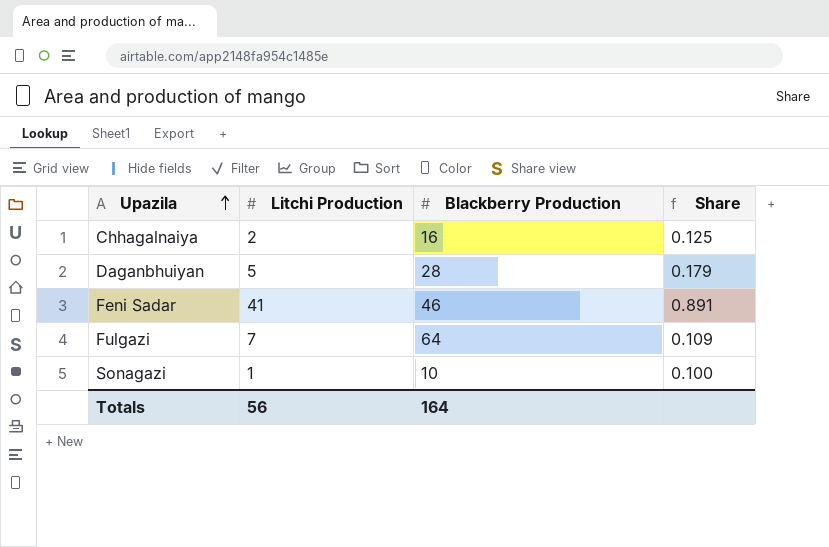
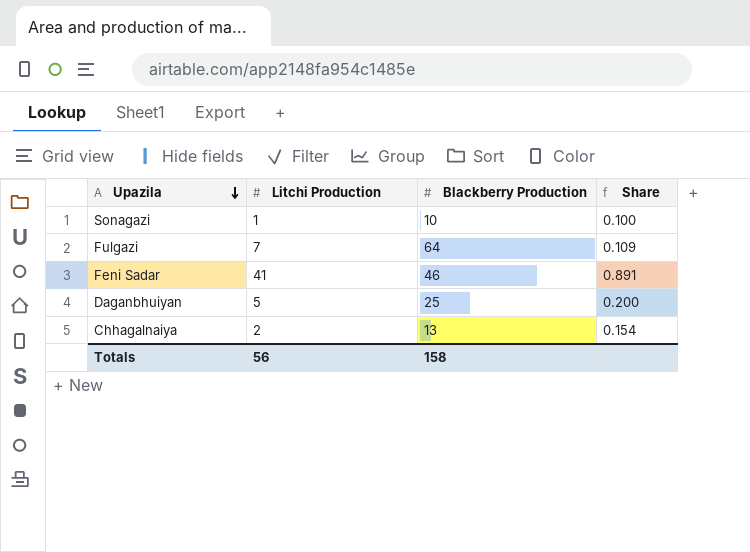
row order: Upazila ascending -> Upazila descending
Daganbhuiyan | Blackberry Production: 28 -> 25
Daganbhuiyan | Share: 0.179 -> 0.200
Chhagalnaiya | Blackberry Production: 16 -> 13
Chhagalnaiya | Share: 0.125 -> 0.154
Totals | Blackberry Production: 164 -> 158

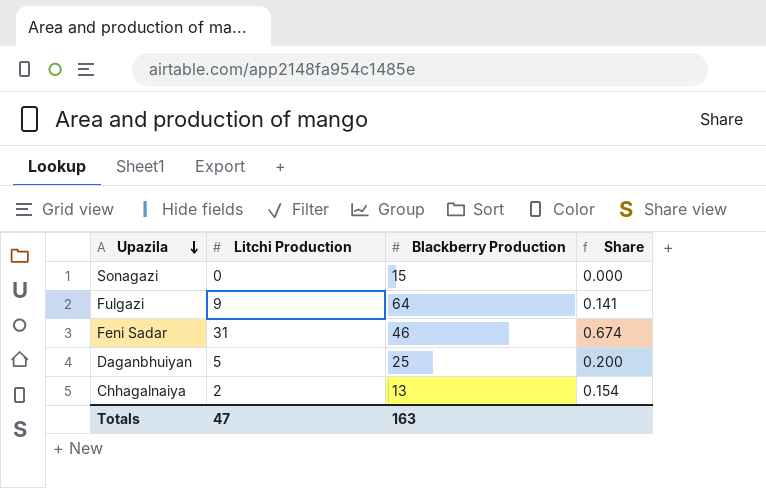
Sonagazi | Litchi Production: 1 -> 0
Sonagazi | Blackberry Production: 10 -> 15
Sonagazi | Share: 0.100 -> 0.000
Fulgazi | Litchi Production: 7 -> 9
Fulgazi | Share: 0.109 -> 0.141
Feni Sadar | Litchi Production: 41 -> 31
Feni Sadar | Share: 0.891 -> 0.674
Totals | Litchi Production: 56 -> 47
Totals | Blackberry Production: 158 -> 163

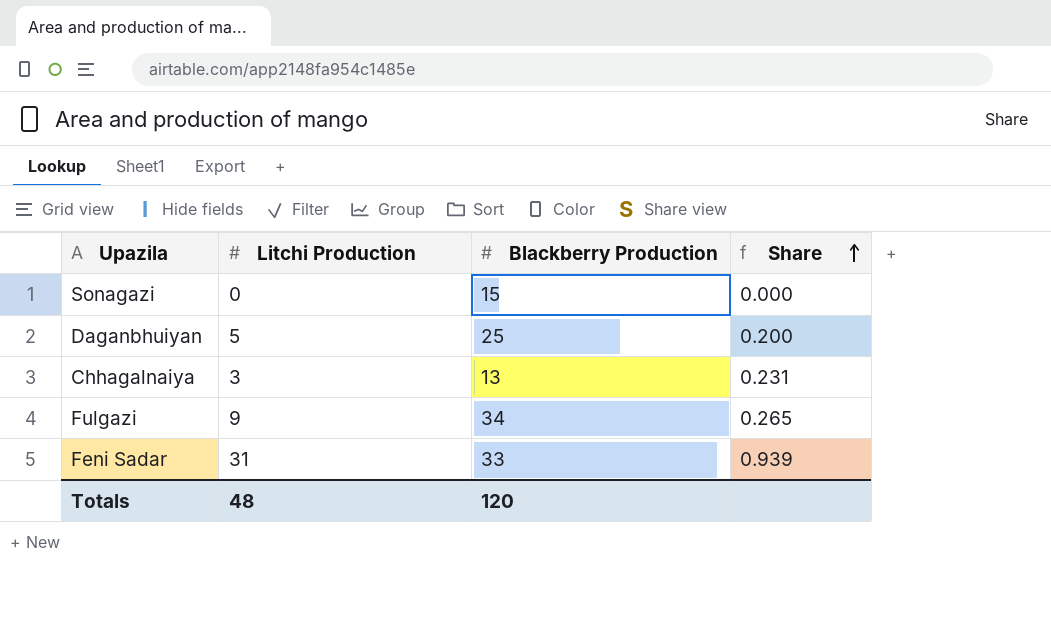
row order: Upazila descending -> Share ascending
Chhagalnaiya | Litchi Production: 2 -> 3
Chhagalnaiya | Share: 0.154 -> 0.231
Fulgazi | Blackberry Production: 64 -> 34
Fulgazi | Share: 0.141 -> 0.265
Feni Sadar | Blackberry Production: 46 -> 33
Feni Sadar | Share: 0.674 -> 0.939
Totals | Litchi Production: 47 -> 48
Totals | Blackberry Production: 163 -> 120

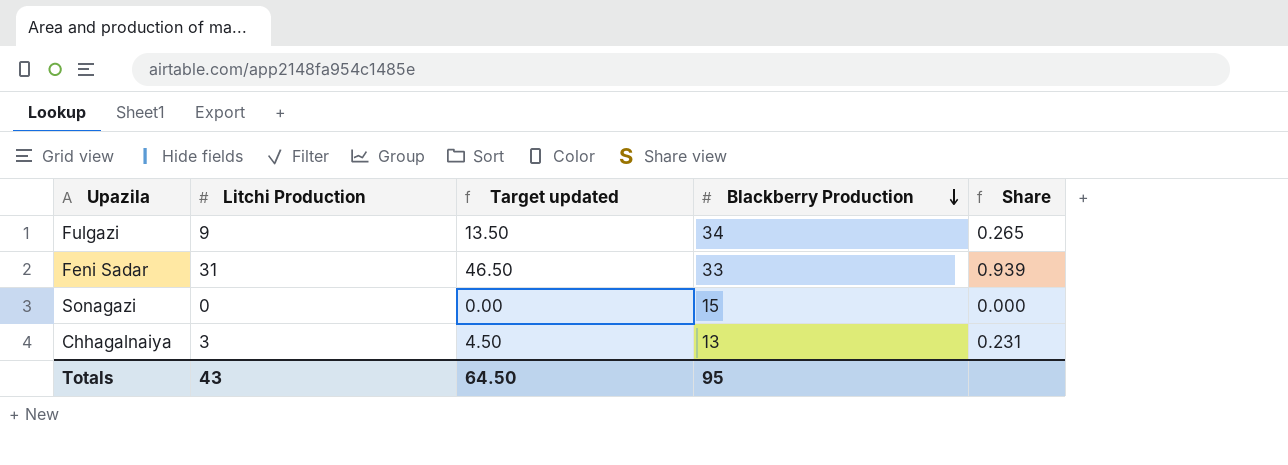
row order: Share ascending -> Blackberry Production descending
column Target updated | formula: none -> [Litchi Production] * 1.5
row Daganbhuiyan: 5 | 25 | 0.200 -> none
Totals | Litchi Production: 48 -> 43
Totals | Blackberry Production: 120 -> 95

